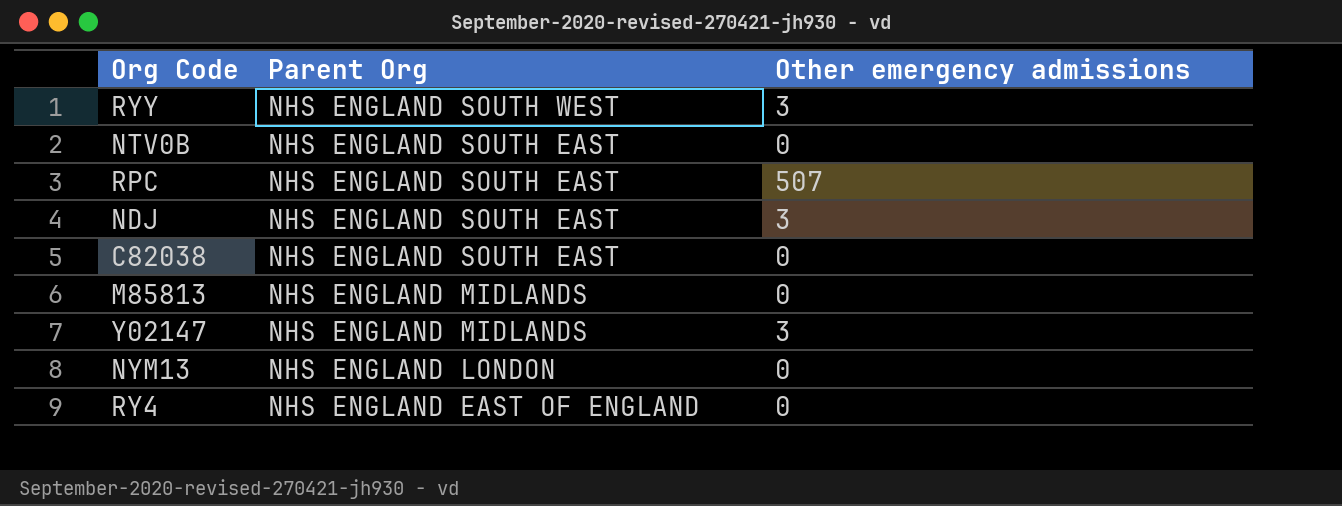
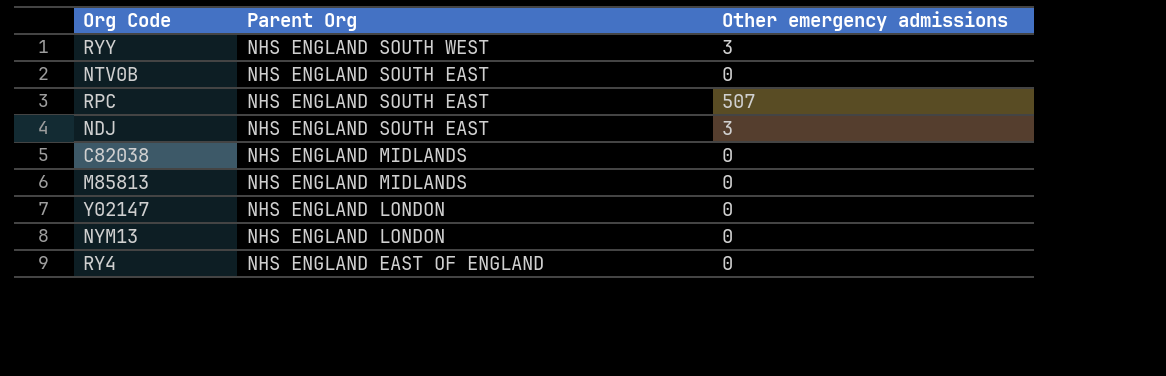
C82038 | Parent Org: NHS ENGLAND SOUTH EAST -> NHS ENGLAND MIDLANDS
Y02147 | Parent Org: NHS ENGLAND MIDLANDS -> NHS ENGLAND LONDON
Y02147 | Other emergency admissions: 3 -> 0

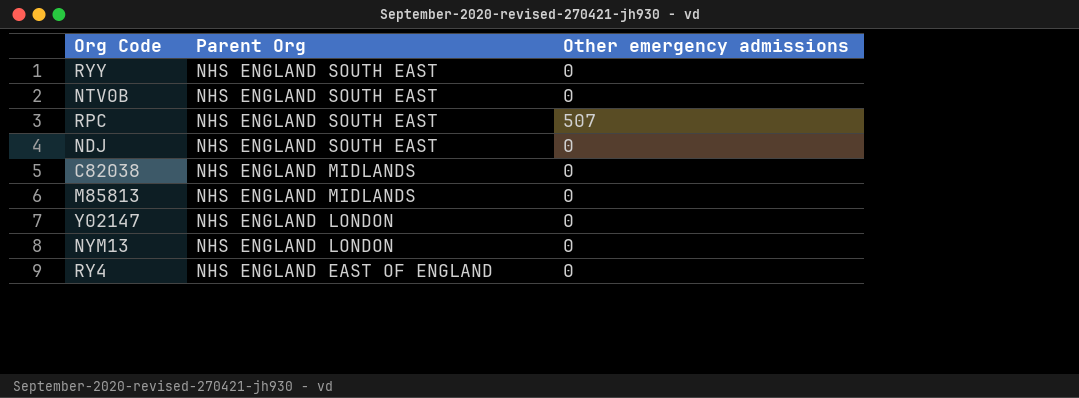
RYY | Parent Org: NHS ENGLAND SOUTH WEST -> NHS ENGLAND SOUTH EAST
RYY | Other emergency admissions: 3 -> 0
NDJ | Other emergency admissions: 3 -> 0

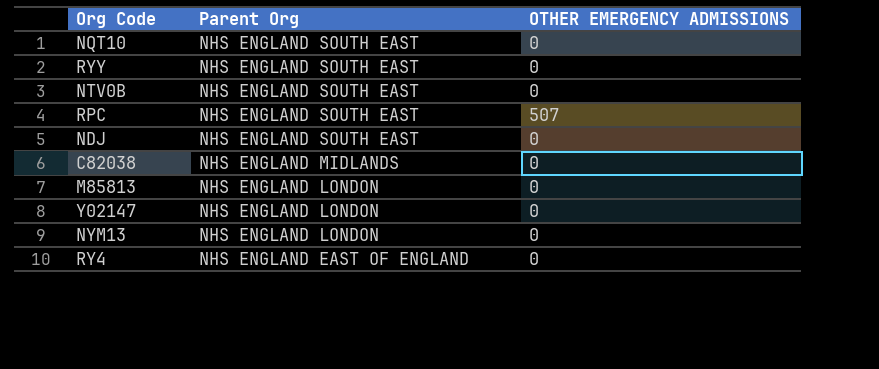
column name: Other emergency admissions -> OTHER EMERGENCY ADMISSIONS
row NQT10: none -> NHS ENGLAND SOUTH EAST | 0
M85813 | Parent Org: NHS ENGLAND MIDLANDS -> NHS ENGLAND LONDON

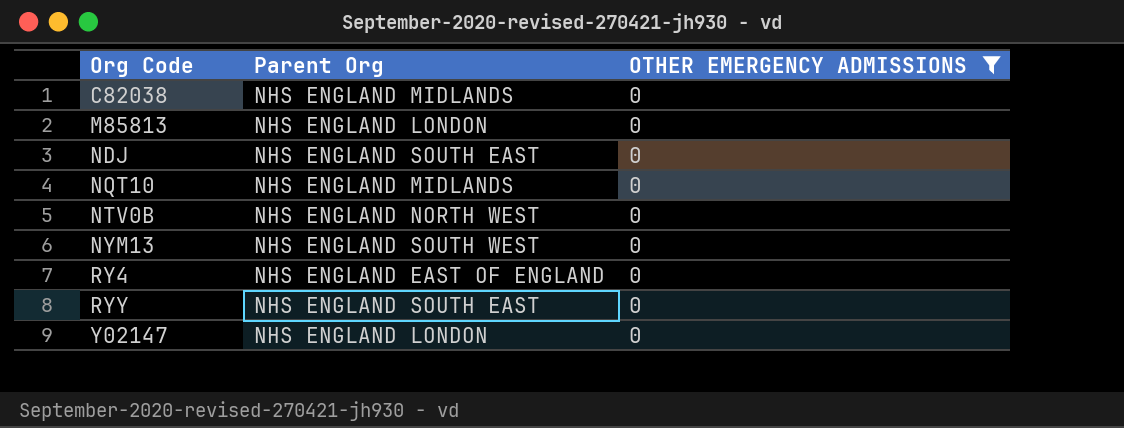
filter: none -> OTHER EMERGENCY ADMISSIONS = 0
row order: Parent Org descending -> Org Code ascending
NQT10 | Parent Org: NHS ENGLAND SOUTH EAST -> NHS ENGLAND MIDLANDS
NTV0B | Parent Org: NHS ENGLAND SOUTH EAST -> NHS ENGLAND NORTH WEST
NYM13 | Parent Org: NHS ENGLAND LONDON -> NHS ENGLAND SOUTH WEST

